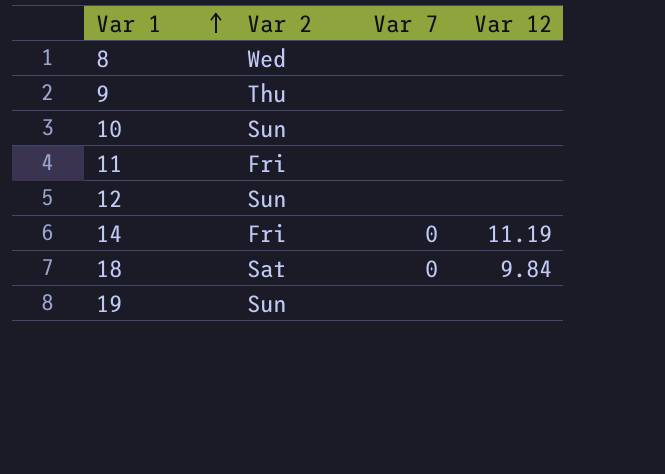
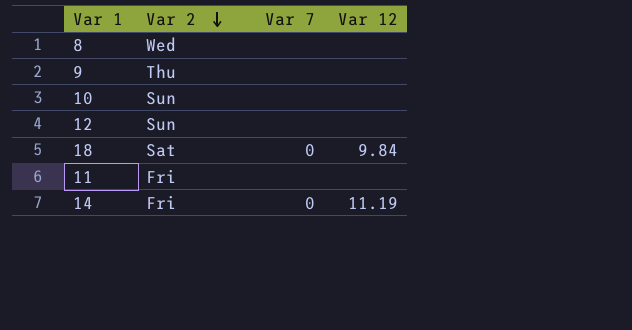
row order: Var 1 ascending -> Var 2 descending
row 19: Sun | none | none -> none

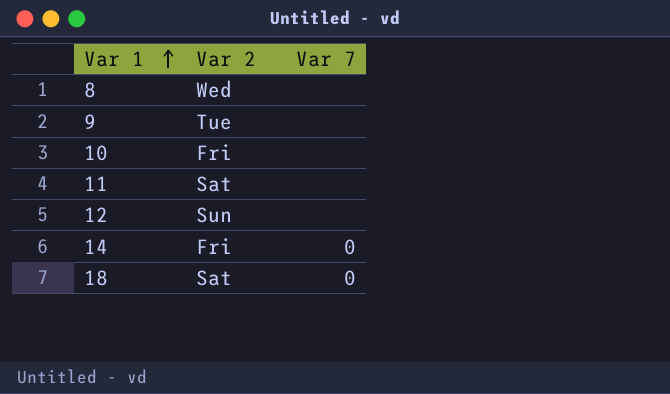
row order: Var 2 descending -> Var 1 ascending
column Var 12 | position: 4 -> none
9 | Var 2: Thu -> Tue
10 | Var 2: Sun -> Fri
11 | Var 2: Fri -> Sat

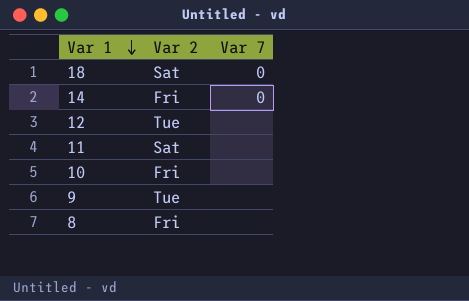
row order: Var 1 ascending -> Var 1 descending
12 | Var 2: Sun -> Tue
8 | Var 2: Wed -> Fri

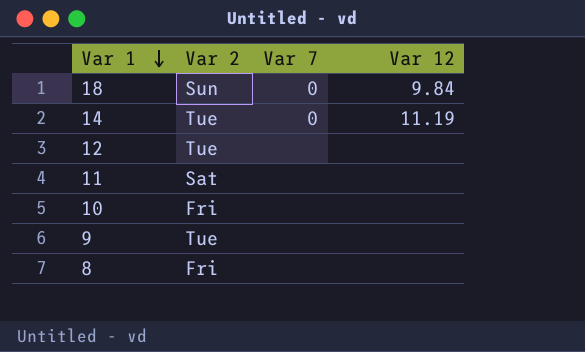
column Var 12 | position: none -> 4
18 | Var 2: Sat -> Sun
14 | Var 2: Fri -> Tue

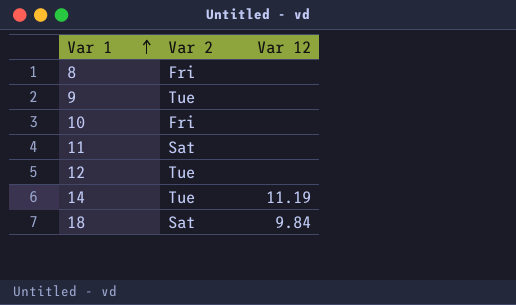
row order: Var 1 descending -> Var 1 ascending
column Var 7 | position: 3 -> none
18 | Var 2: Sun -> Sat

